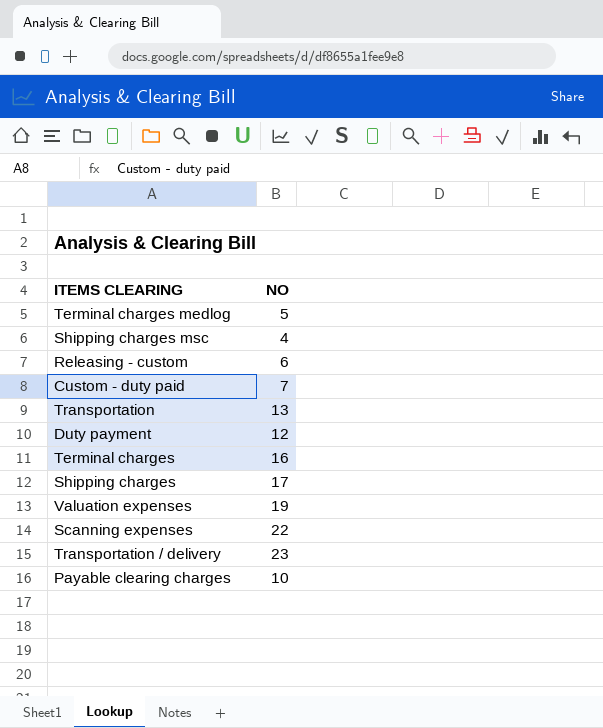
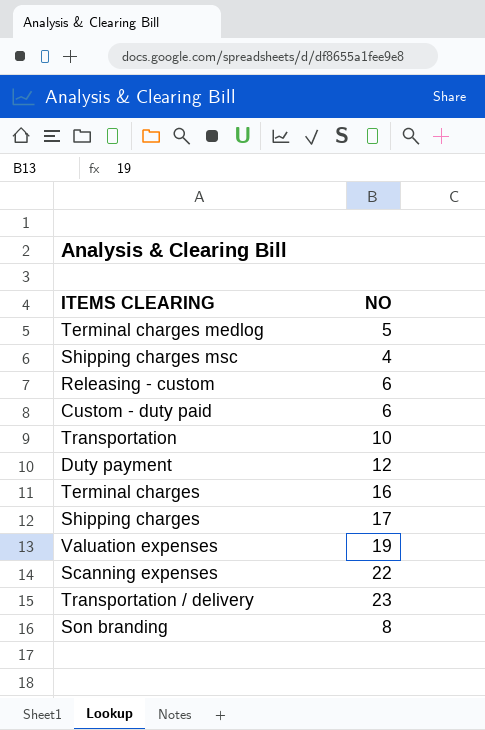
row Payable clearing charges: 10 -> none
Custom - duty paid | NO: 7 -> 6
Transportation | NO: 13 -> 10
row Son branding: none -> 8

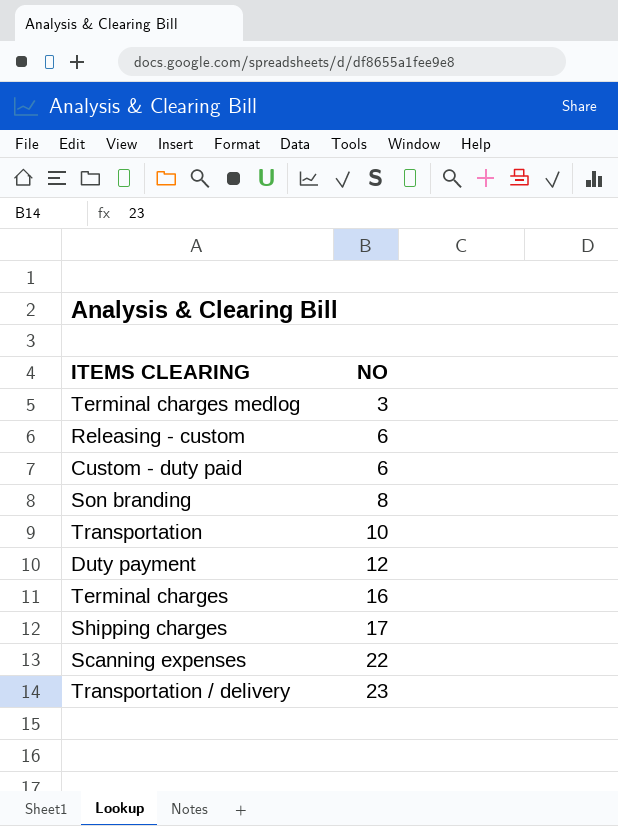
row order: none -> NO ascending
row Shipping charges msc: 4 -> none
row Valuation expenses: 19 -> none
Terminal charges medlog | NO: 5 -> 3

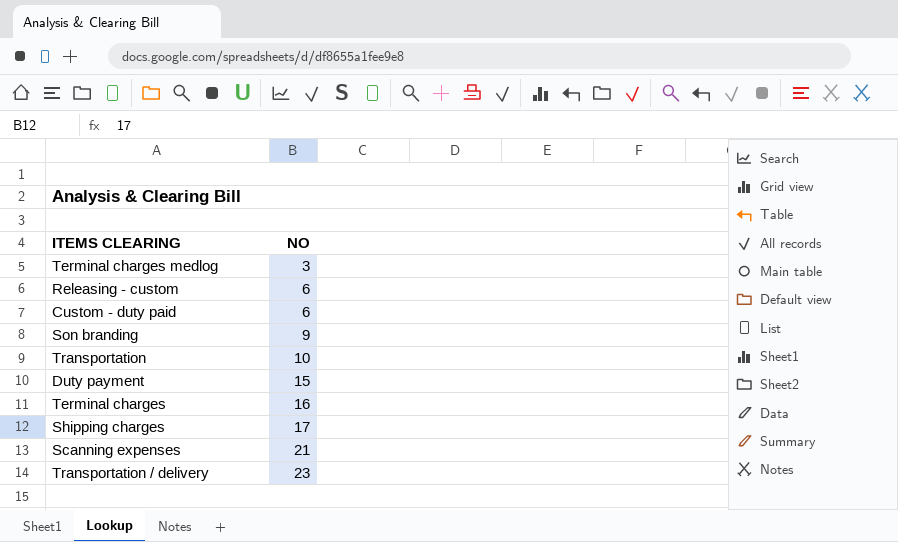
Son branding | NO: 8 -> 9
Duty payment | NO: 12 -> 15
Scanning expenses | NO: 22 -> 21

